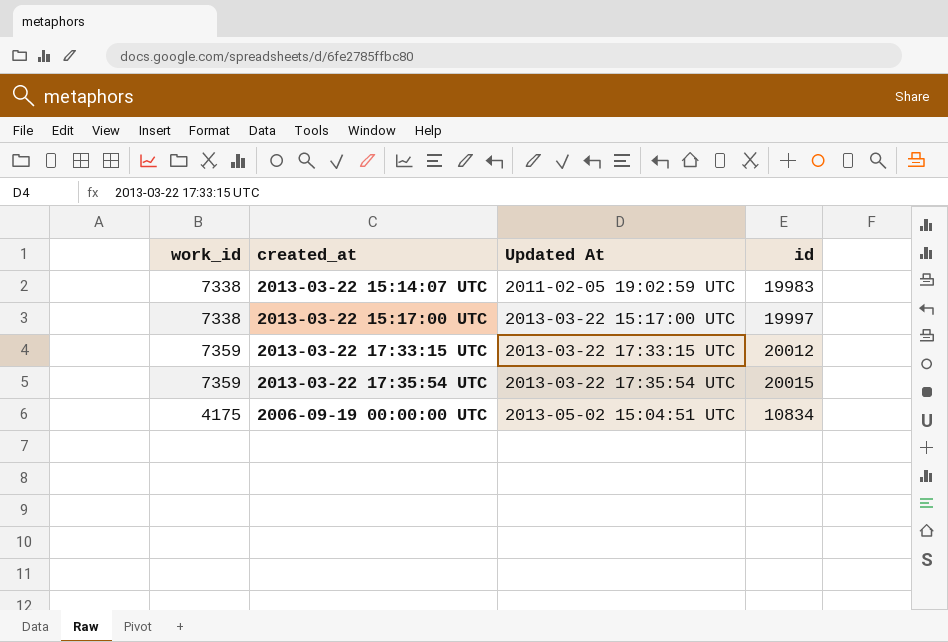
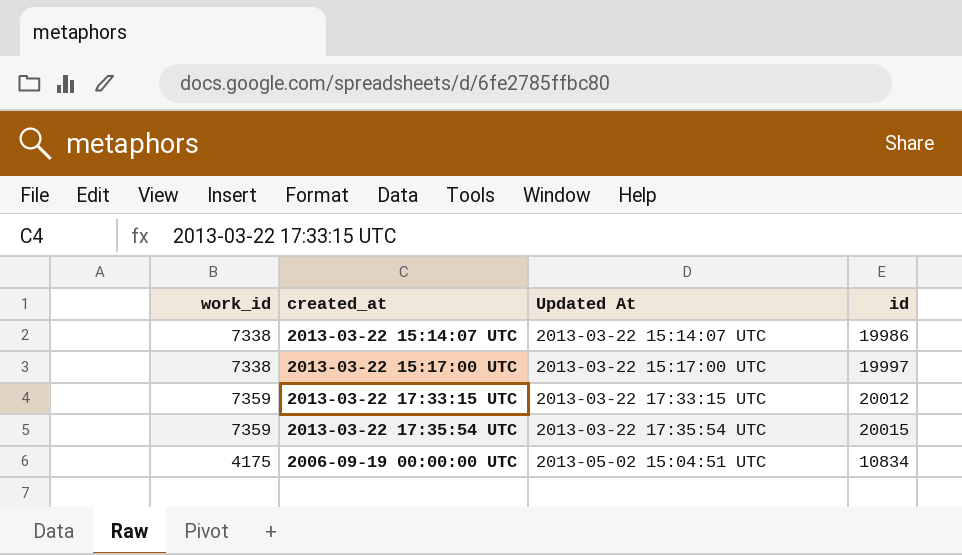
2013-03-22 15:14:07 UTC | Updated At: 2011-02-05 19:02:59 UTC -> 2013-03-22 15:14:07 UTC
2013-03-22 15:14:07 UTC | id: 19983 -> 19986

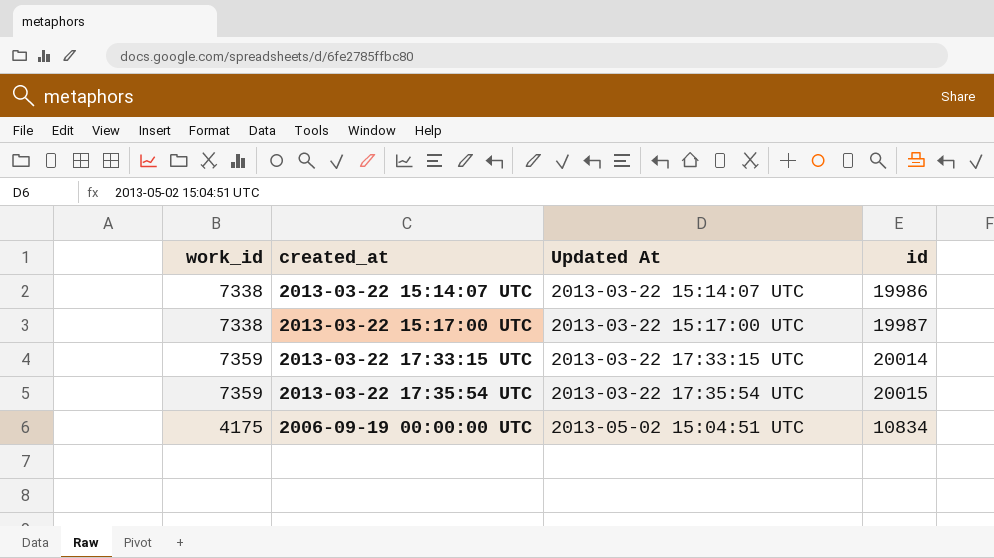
2013-03-22 15:17:00 UTC | id: 19997 -> 19987
2013-03-22 17:33:15 UTC | id: 20012 -> 20014

